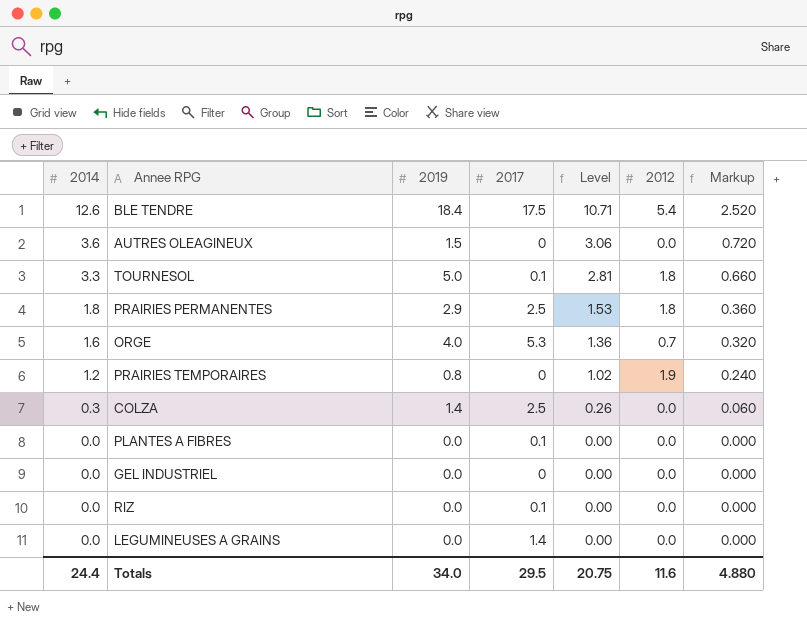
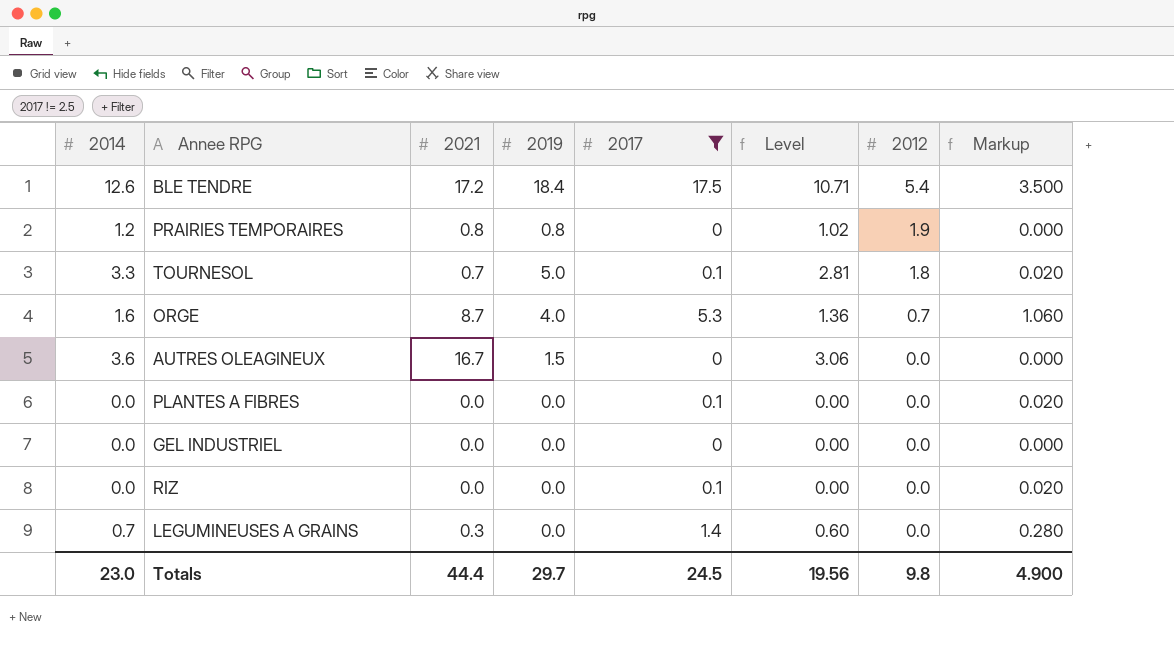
filter: none -> 2017 != 2.5
row order: 2014 descending -> 2012 descending
column 2021 | position: none -> 3
column Markup | formula: [2014] * 0.2 -> [2017] * 0.2
LEGUMINEUSES A GRAINS | 2014: 0.0 -> 0.7
LEGUMINEUSES A GRAINS | Level: 0.00 -> 0.60
Totals | 2014: 24.4 -> 23.0
Totals | 2019: 34.0 -> 29.7
Totals | 2017: 29.5 -> 24.5
Totals | Level: 20.75 -> 19.56
Totals | 2012: 11.6 -> 9.8
Totals | Markup: 4.880 -> 4.900

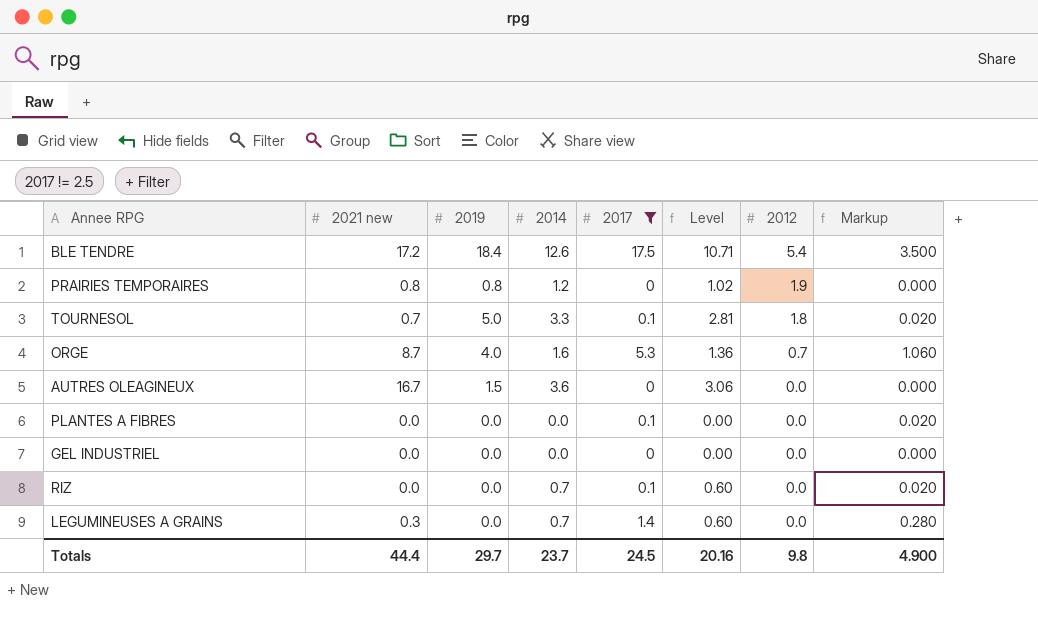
column name: 2021 -> 2021 new
column 2014 | position: 1 -> 4
RIZ | 2014: 0.0 -> 0.7
RIZ | Level: 0.00 -> 0.60
Totals | 2014: 23.0 -> 23.7
Totals | Level: 19.56 -> 20.16

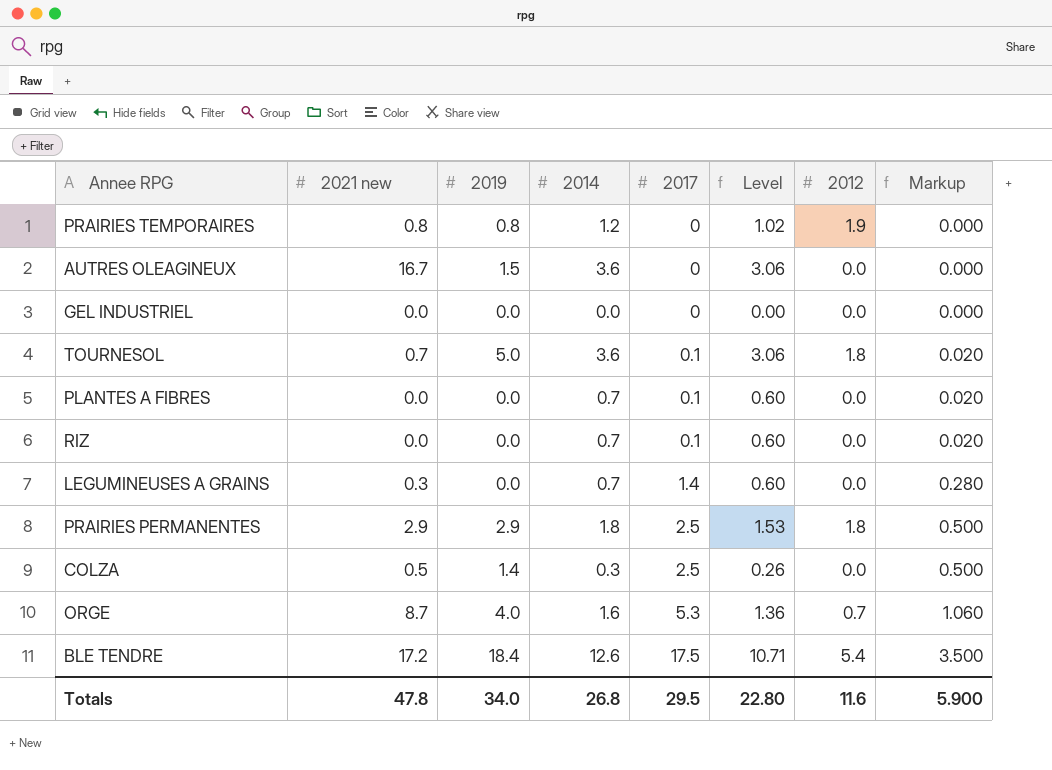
filter: 2017 != 2.5 -> none
row order: 2012 descending -> 2017 ascending
TOURNESOL | 2014: 3.3 -> 3.6
TOURNESOL | Level: 2.81 -> 3.06
PLANTES A FIBRES | 2014: 0.0 -> 0.7
PLANTES A FIBRES | Level: 0.00 -> 0.60
Totals | 2021 new: 44.4 -> 47.8
Totals | 2019: 29.7 -> 34.0
Totals | 2014: 23.7 -> 26.8
Totals | 2017: 24.5 -> 29.5
Totals | Level: 20.16 -> 22.80
Totals | 2012: 9.8 -> 11.6
Totals | Markup: 4.900 -> 5.900

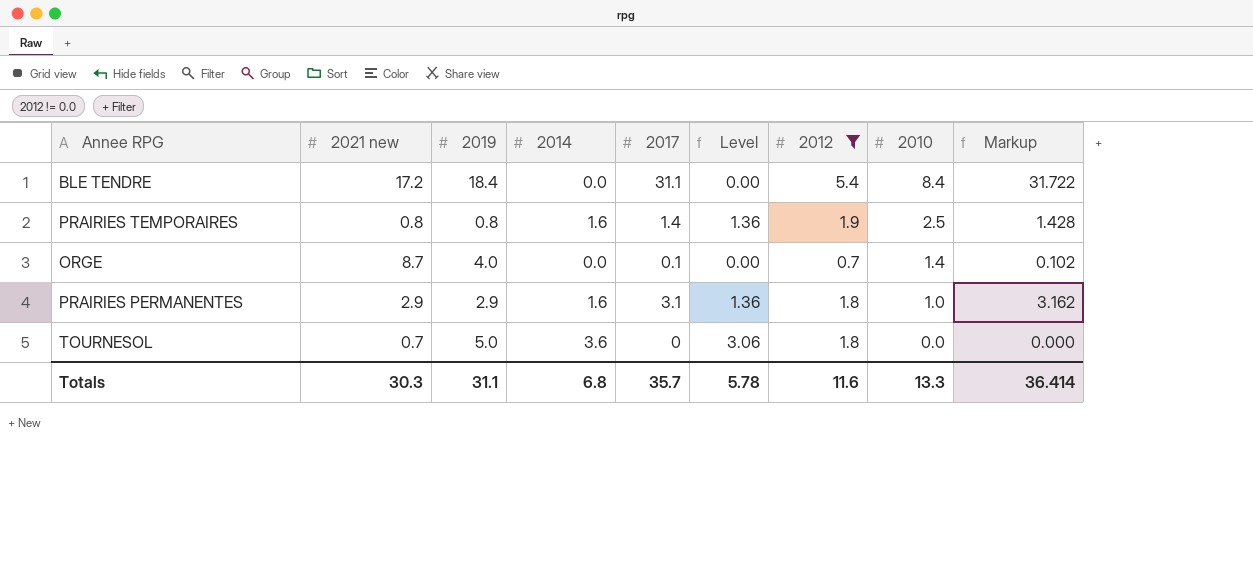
filter: none -> 2012 != 0.0
row order: 2017 ascending -> 2010 descending
column 2010 | position: none -> 8
column Markup | formula: [2017] * 0.2 -> [2017] * 1.02
BLE TENDRE | 2014: 12.6 -> 0.0
BLE TENDRE | 2017: 17.5 -> 31.1
BLE TENDRE | Level: 10.71 -> 0.00
PRAIRIES TEMPORAIRES | 2014: 1.2 -> 1.6
PRAIRIES TEMPORAIRES | 2017: 0 -> 1.4
PRAIRIES TEMPORAIRES | Level: 1.02 -> 1.36
ORGE | 2014: 1.6 -> 0.0
ORGE | 2017: 5.3 -> 0.1
ORGE | Level: 1.36 -> 0.00
PRAIRIES PERMANENTES | 2014: 1.8 -> 1.6
PRAIRIES PERMANENTES | 2017: 2.5 -> 3.1
PRAIRIES PERMANENTES | Level: 1.53 -> 1.36
TOURNESOL | 2017: 0.1 -> 0
Totals | 2021 new: 47.8 -> 30.3
Totals | 2019: 34.0 -> 31.1
Totals | 2014: 26.8 -> 6.8
Totals | 2017: 29.5 -> 35.7
Totals | Level: 22.80 -> 5.78
Totals | Markup: 5.900 -> 36.414

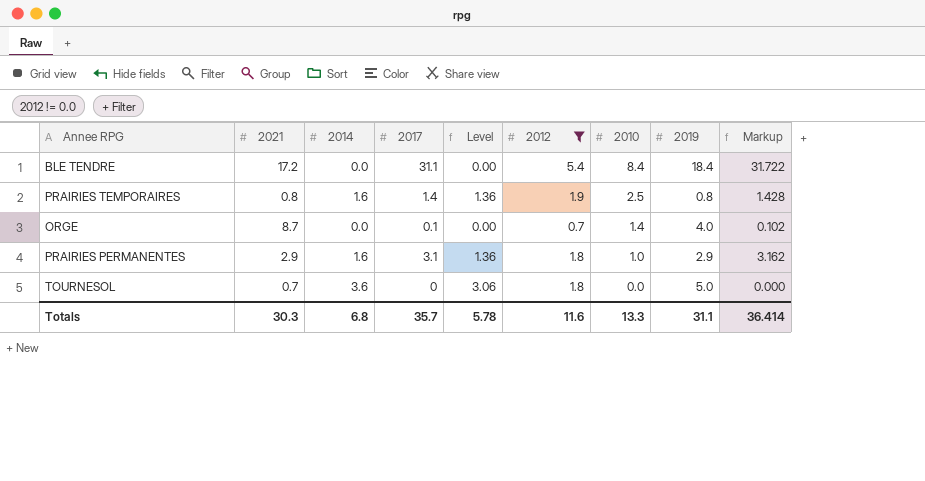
column name: 2021 new -> 2021
column 2019 | position: 3 -> 8

